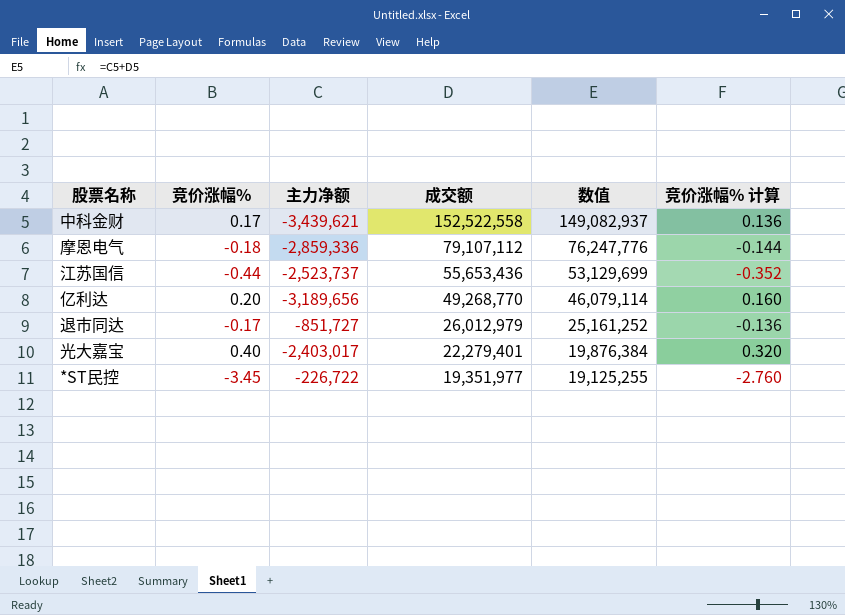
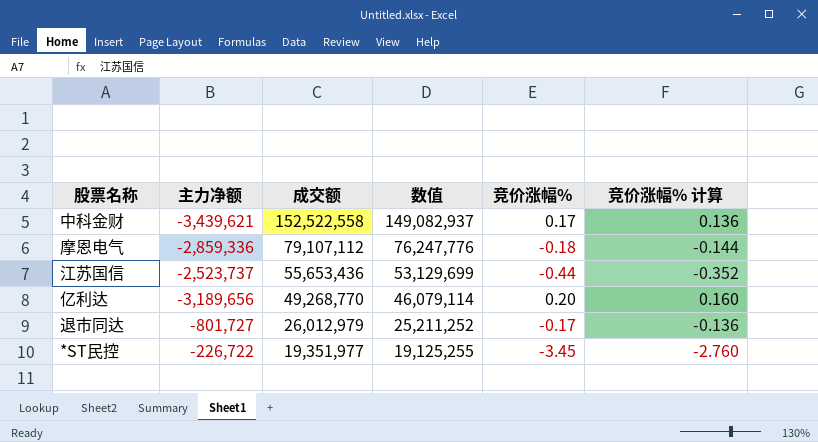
column 竞价涨幅% | position: 2 -> 5
row 光大嘉宝: 0.40 | -2,403,017 | 22,279,401 | 19,876,384 | 0.320 -> none
退市同达 | 主力净额: -851,727 -> -801,727
退市同达 | 数值: 25,161,252 -> 25,211,252

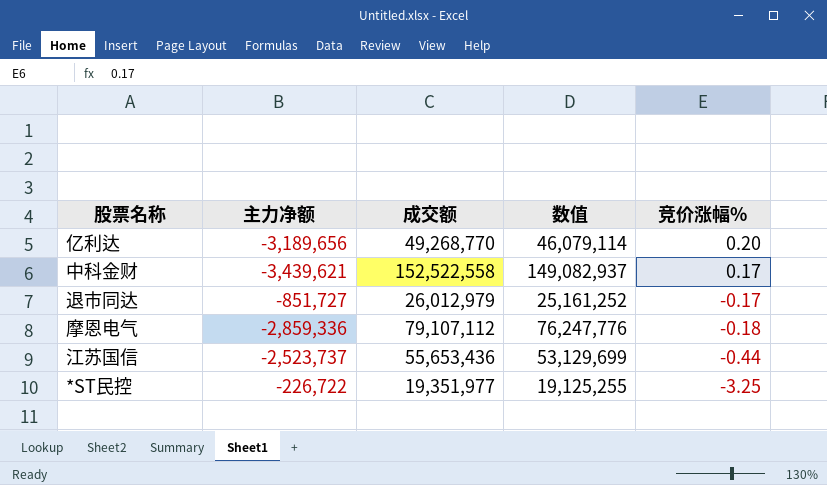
row order: 成交额 descending -> 竞价涨幅% descending
column 竞价涨幅% 计算 | formula: [竞价涨幅%] * 0.8 -> none
退市同达 | 主力净额: -801,727 -> -851,727
退市同达 | 数值: 25,211,252 -> 25,161,252
*ST民控 | 竞价涨幅%: -3.45 -> -3.25

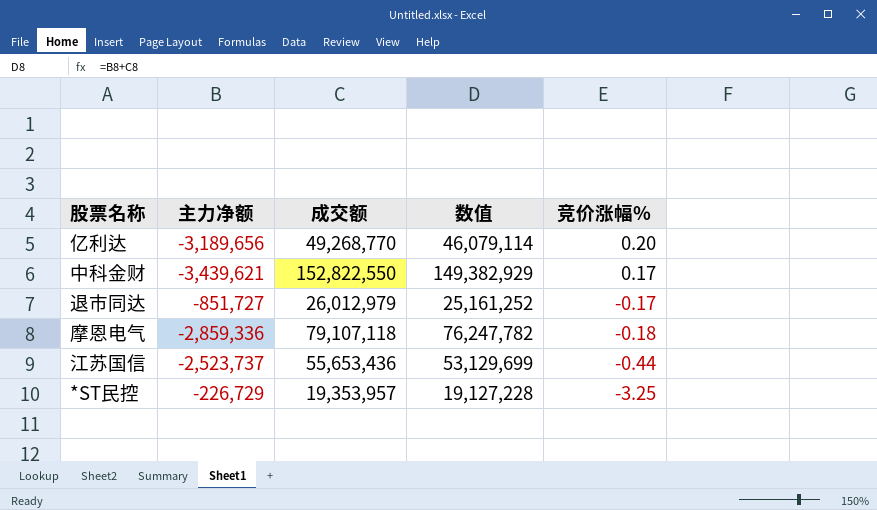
中科金财 | 成交额: 152,522,558 -> 152,822,550
中科金财 | 数值: 149,082,937 -> 149,382,929
摩恩电气 | 成交额: 79,107,112 -> 79,107,118
摩恩电气 | 数值: 76,247,776 -> 76,247,782
*ST民控 | 主力净额: -226,722 -> -226,729
*ST民控 | 成交额: 19,351,977 -> 19,353,957
*ST民控 | 数值: 19,125,255 -> 19,127,228

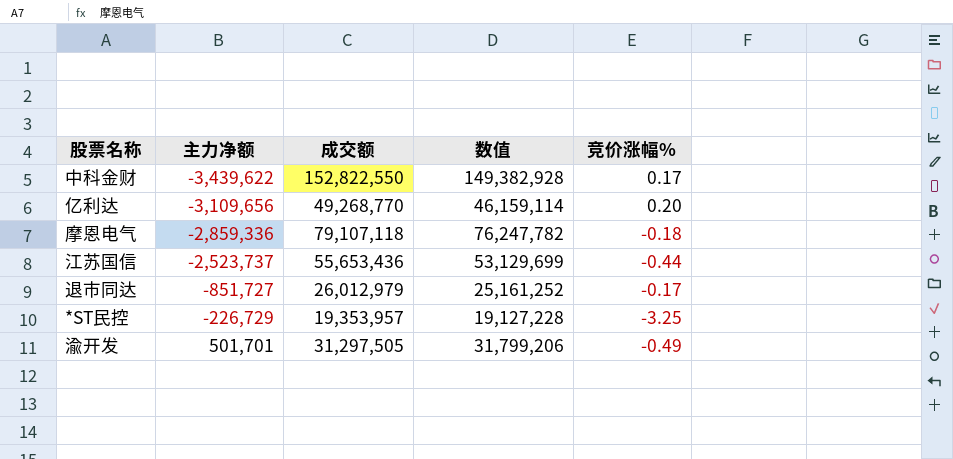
row order: 竞价涨幅% descending -> 主力净额 ascending
中科金财 | 主力净额: -3,439,621 -> -3,439,622
中科金财 | 数值: 149,382,929 -> 149,382,928
亿利达 | 主力净额: -3,189,656 -> -3,109,656
亿利达 | 数值: 46,079,114 -> 46,159,114
row 渝开发: none -> 501,701 | 31,297,505 | 31,799,206 | -0.49

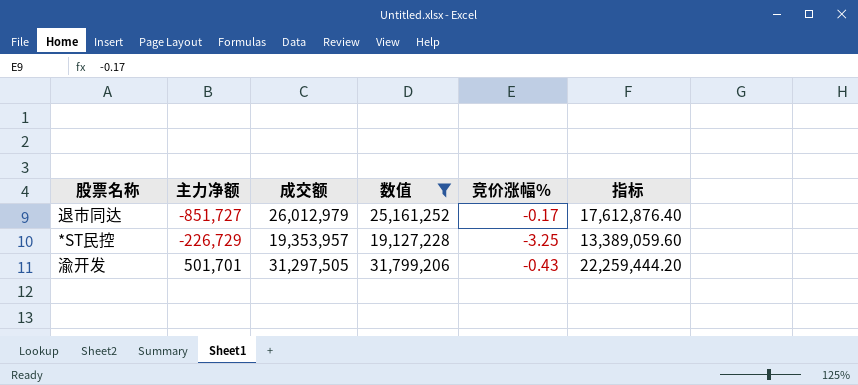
filter: none -> 数值 <= 31,799,206
column 指标 | formula: none -> [数值] * 0.7
渝开发 | 竞价涨幅%: -0.49 -> -0.43

